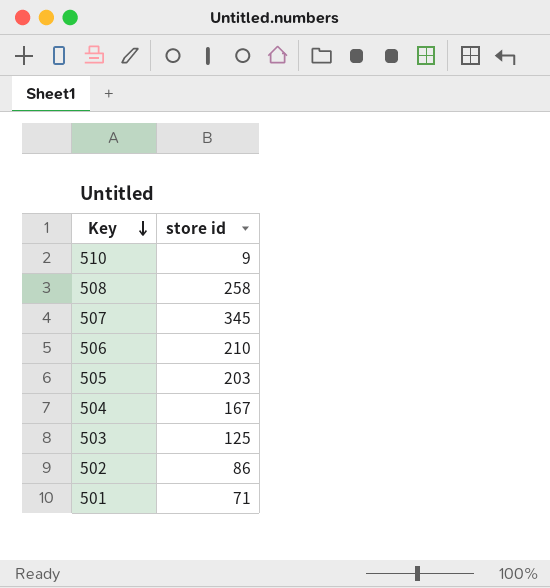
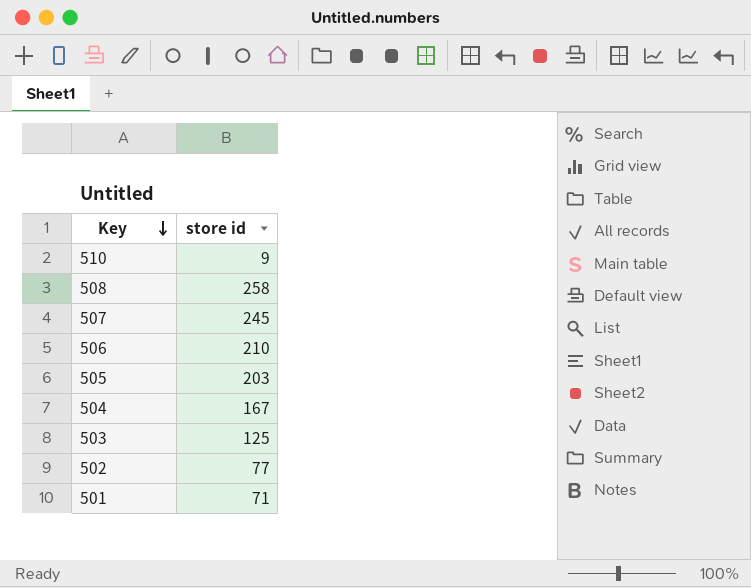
507 | store id: 345 -> 245
502 | store id: 86 -> 77

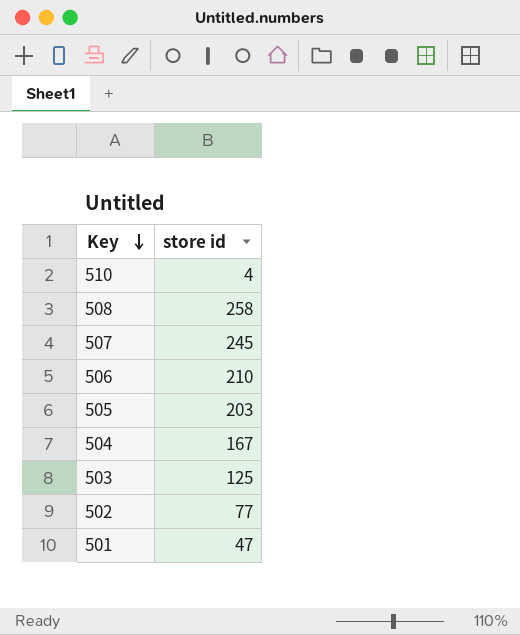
510 | store id: 9 -> 4
501 | store id: 71 -> 47

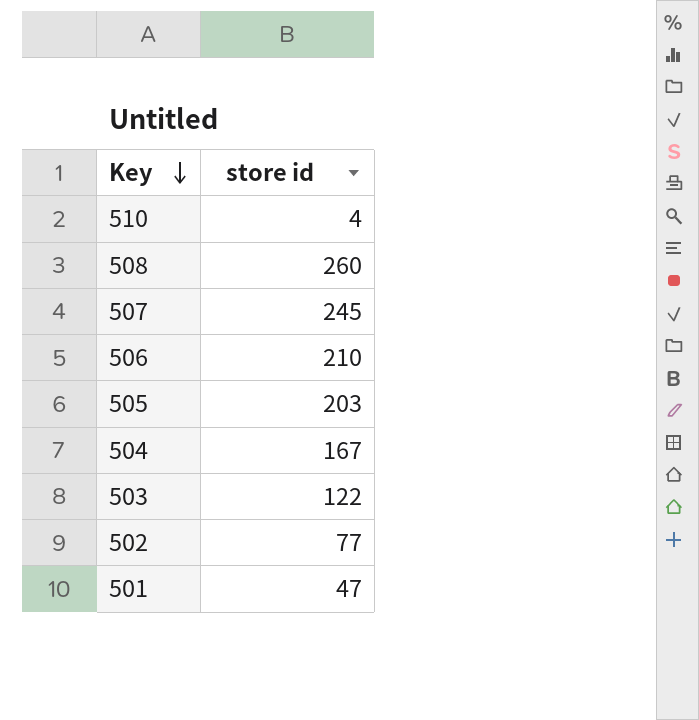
508 | store id: 258 -> 260
503 | store id: 125 -> 122

